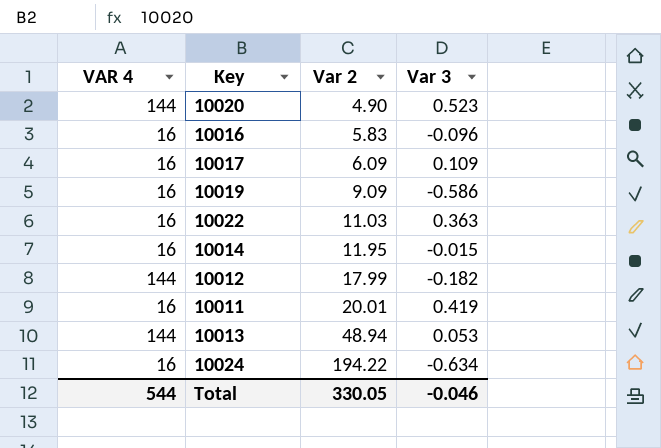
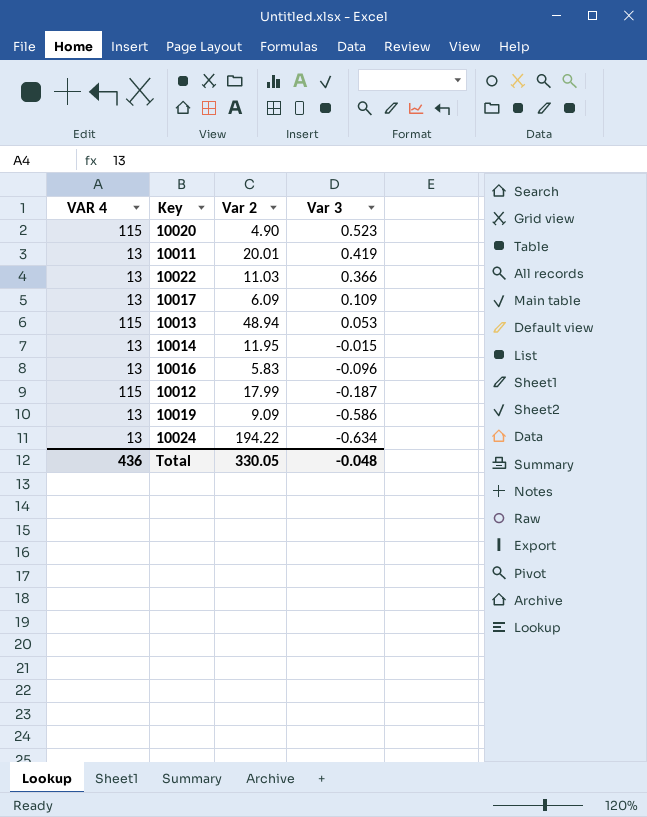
row order: Var 2 ascending -> Var 3 descending
10020 | VAR 4: 144 -> 115
10011 | VAR 4: 16 -> 13
10022 | VAR 4: 16 -> 13
10022 | Var 3: 0.363 -> 0.366
10017 | VAR 4: 16 -> 13
10013 | VAR 4: 144 -> 115
10014 | VAR 4: 16 -> 13
10016 | VAR 4: 16 -> 13
10012 | VAR 4: 144 -> 115
10012 | Var 3: -0.182 -> -0.187
10019 | VAR 4: 16 -> 13
10024 | VAR 4: 16 -> 13
Total | VAR 4: 544 -> 436
Total | Var 3: -0.046 -> -0.048

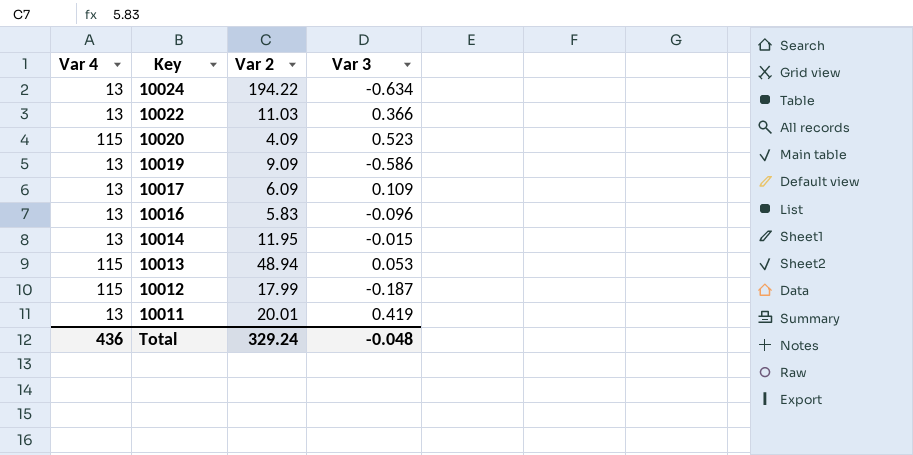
row order: Var 3 descending -> Key descending
column name: VAR 4 -> Var 4
10020 | Var 2: 4.90 -> 4.09
Total | Var 2: 330.05 -> 329.24

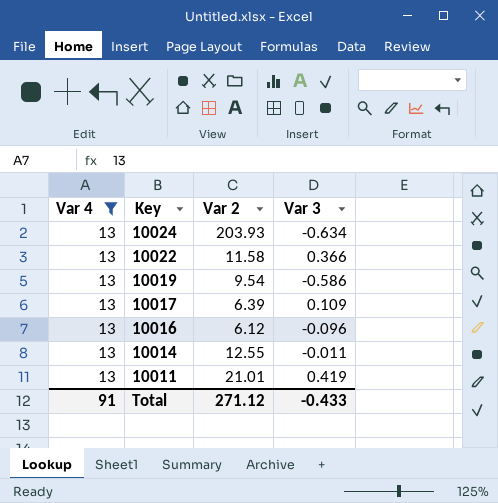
filter: none -> Var 4 = 13
10024 | Var 2: 194.22 -> 203.93
10022 | Var 2: 11.03 -> 11.58
10019 | Var 2: 9.09 -> 9.54
10017 | Var 2: 6.09 -> 6.39
10016 | Var 2: 5.83 -> 6.12
10014 | Var 2: 11.95 -> 12.55
10014 | Var 3: -0.015 -> -0.011
10011 | Var 2: 20.01 -> 21.01
Total | Var 4: 436 -> 91
Total | Var 2: 329.24 -> 271.12
Total | Var 3: -0.048 -> -0.433

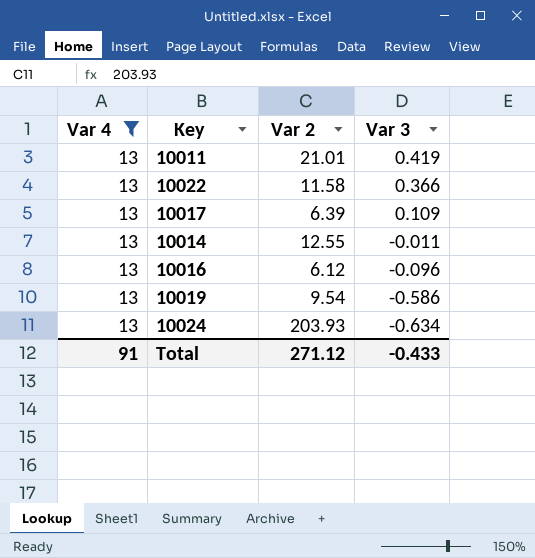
row order: Key descending -> Var 3 descending

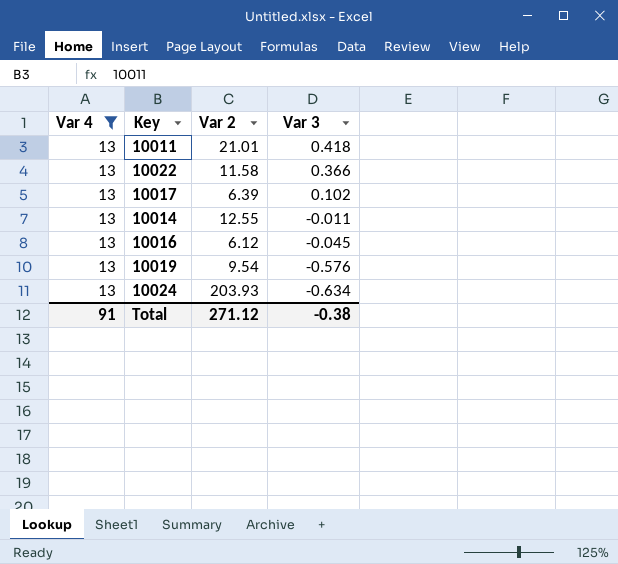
10011 | Var 3: 0.419 -> 0.418
10017 | Var 3: 0.109 -> 0.102
10016 | Var 3: -0.096 -> -0.045
10019 | Var 3: -0.586 -> -0.576
Total | Var 3: -0.433 -> -0.38

